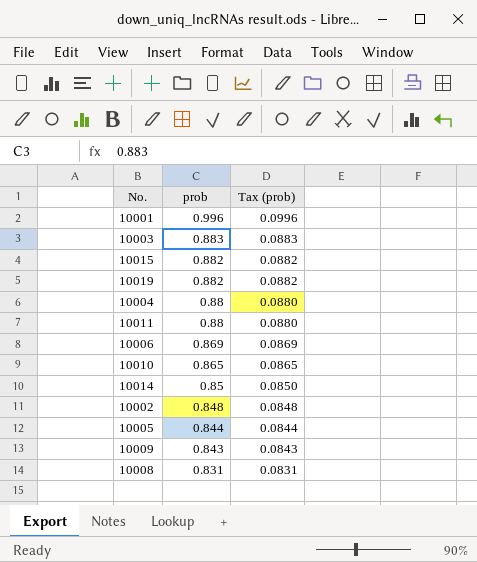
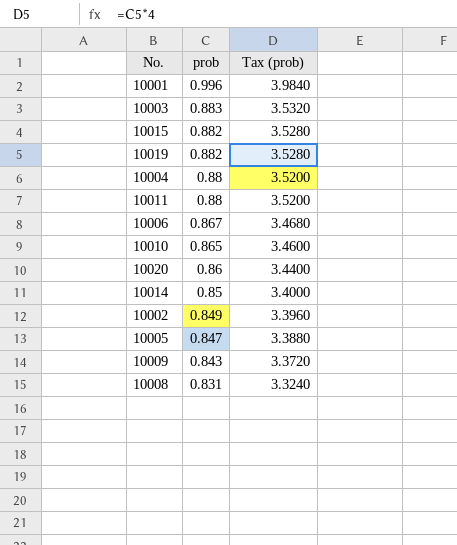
column Tax (prob) | formula: [prob] * 0.1 -> [prob] * 4
10006 | prob: 0.869 -> 0.867
row 10020: none -> 0.86 | 3.4400
10002 | prob: 0.848 -> 0.849
10005 | prob: 0.844 -> 0.847

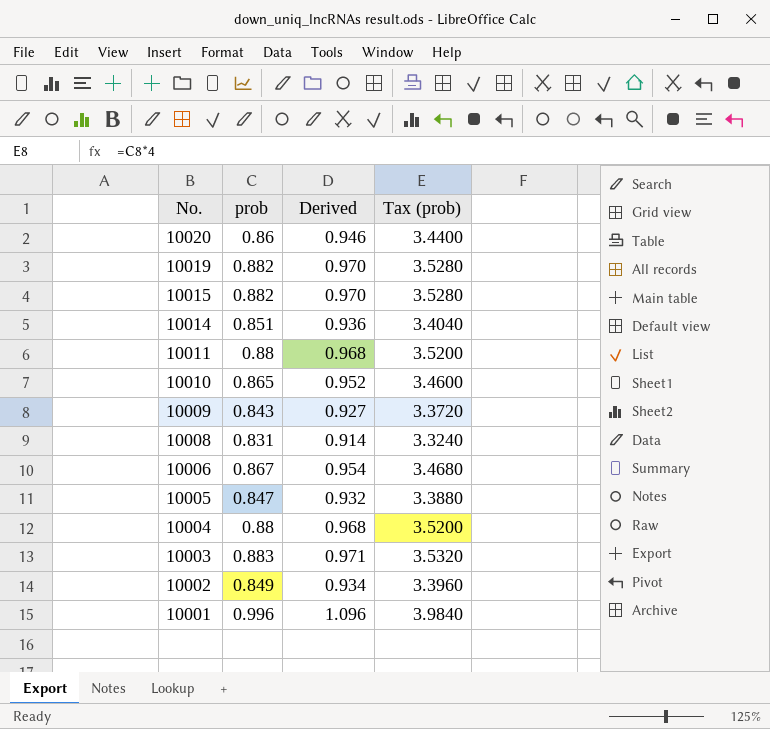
row order: prob descending -> No. descending
column Derived | formula: none -> [prob] * 1.1
10014 | prob: 0.85 -> 0.851
10014 | Tax (prob): 3.4000 -> 3.4040

